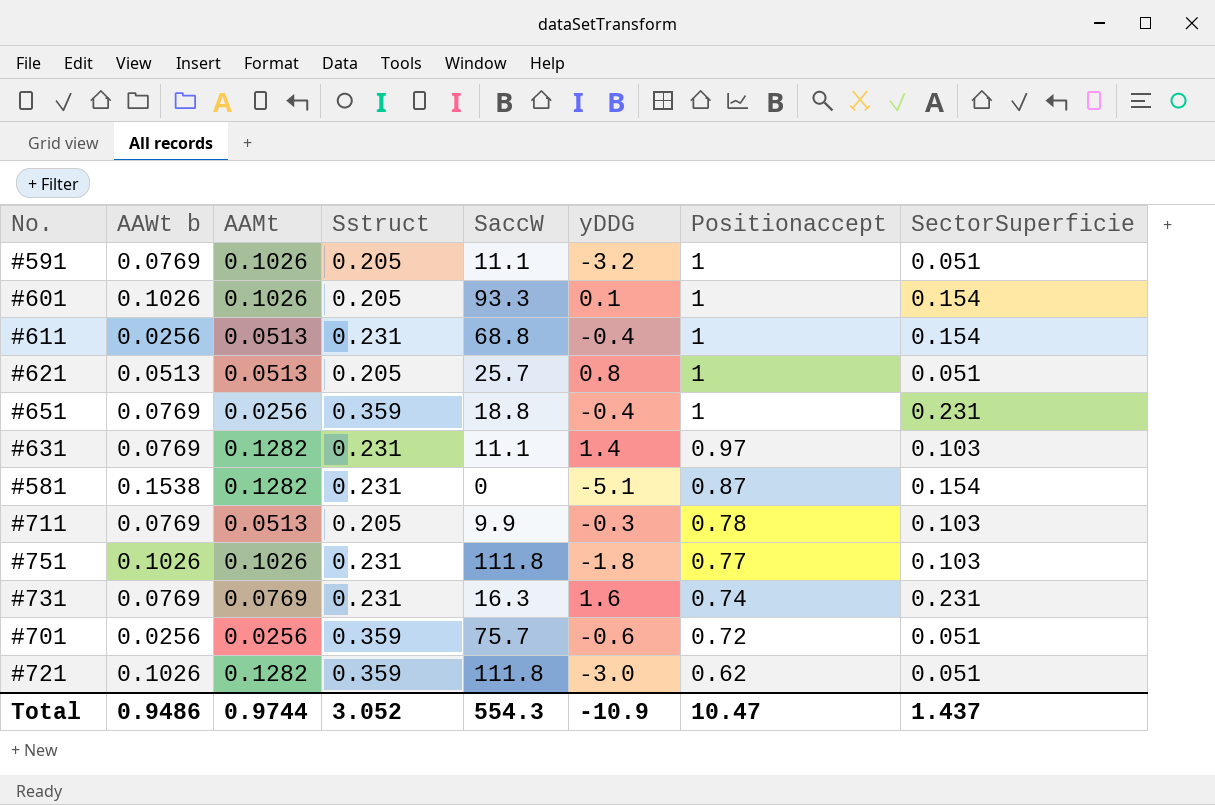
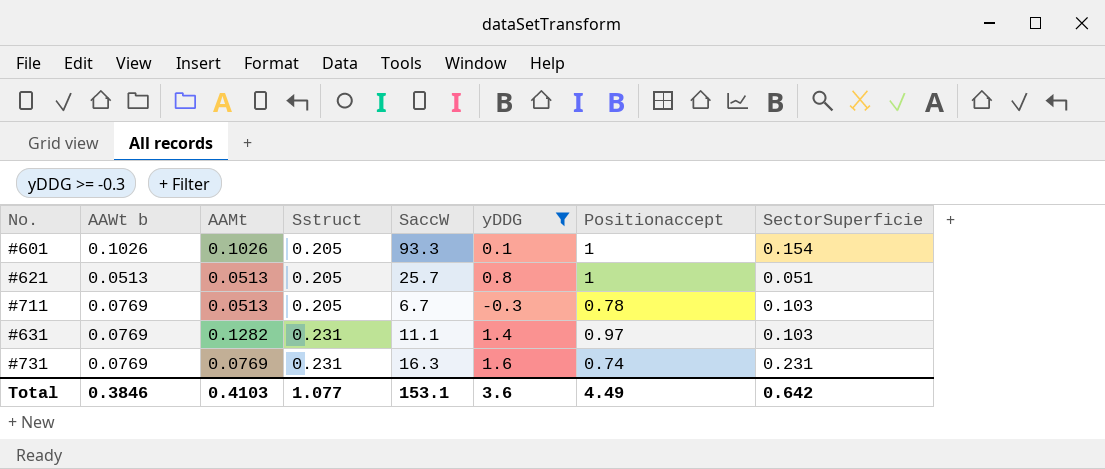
filter: none -> yDDG >= -0.3
row order: Positionaccept descending -> Sstruct ascending
#711 | SaccW: 9.9 -> 6.7
Total | AAWt b: 0.9486 -> 0.3846
Total | AAMt: 0.9744 -> 0.4103
Total | Sstruct: 3.052 -> 1.077
Total | SaccW: 554.3 -> 153.1
Total | yDDG: -10.9 -> 3.6
Total | Positionaccept: 10.47 -> 4.49
Total | SectorSuperficie: 1.437 -> 0.642

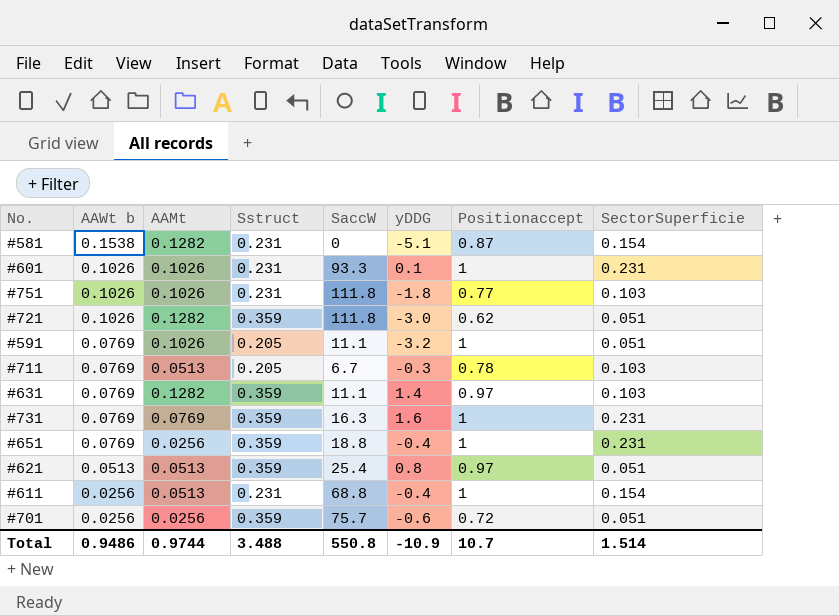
filter: yDDG >= -0.3 -> none
row order: Sstruct ascending -> AAWt b descending
#601 | Sstruct: 0.205 -> 0.231
#601 | SectorSuperficie: 0.154 -> 0.231
#631 | Sstruct: 0.231 -> 0.359
#731 | Sstruct: 0.231 -> 0.359
#731 | Positionaccept: 0.74 -> 1
#621 | Sstruct: 0.205 -> 0.359
#621 | SaccW: 25.7 -> 25.4
#621 | Positionaccept: 1 -> 0.97
Total | AAWt b: 0.3846 -> 0.9486
Total | AAMt: 0.4103 -> 0.9744
Total | Sstruct: 1.077 -> 3.488
Total | SaccW: 153.1 -> 550.8
Total | yDDG: 3.6 -> -10.9
Total | Positionaccept: 4.49 -> 10.7
Total | SectorSuperficie: 0.642 -> 1.514

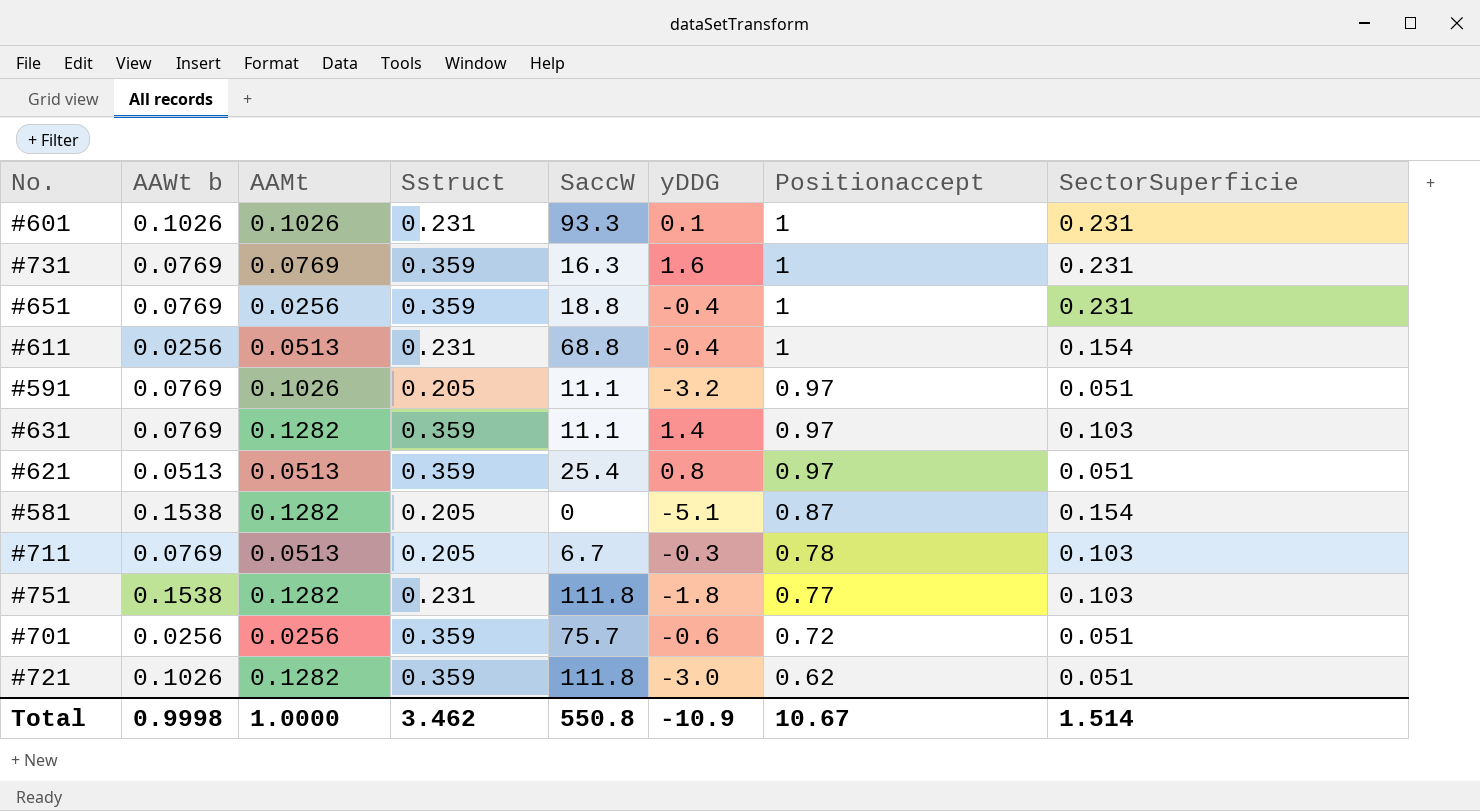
row order: AAWt b descending -> Positionaccept descending
#591 | Positionaccept: 1 -> 0.97
#581 | Sstruct: 0.231 -> 0.205
#751 | AAWt b: 0.1026 -> 0.1538
#751 | AAMt: 0.1026 -> 0.1282
Total | AAWt b: 0.9486 -> 0.9998
Total | AAMt: 0.9744 -> 1.0000
Total | Sstruct: 3.488 -> 3.462
Total | Positionaccept: 10.7 -> 10.67

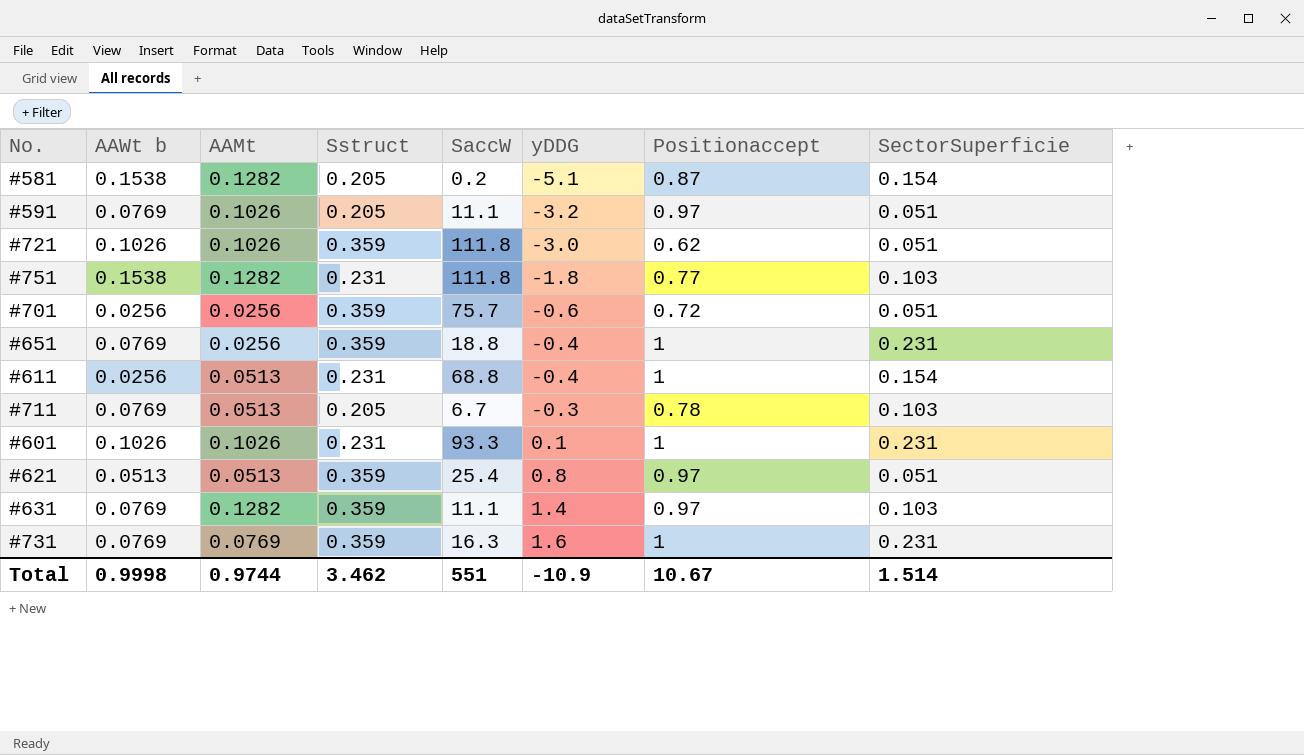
row order: Positionaccept descending -> yDDG ascending
#581 | SaccW: 0 -> 0.2
#721 | AAMt: 0.1282 -> 0.1026
Total | AAMt: 1.0000 -> 0.9744
Total | SaccW: 550.8 -> 551

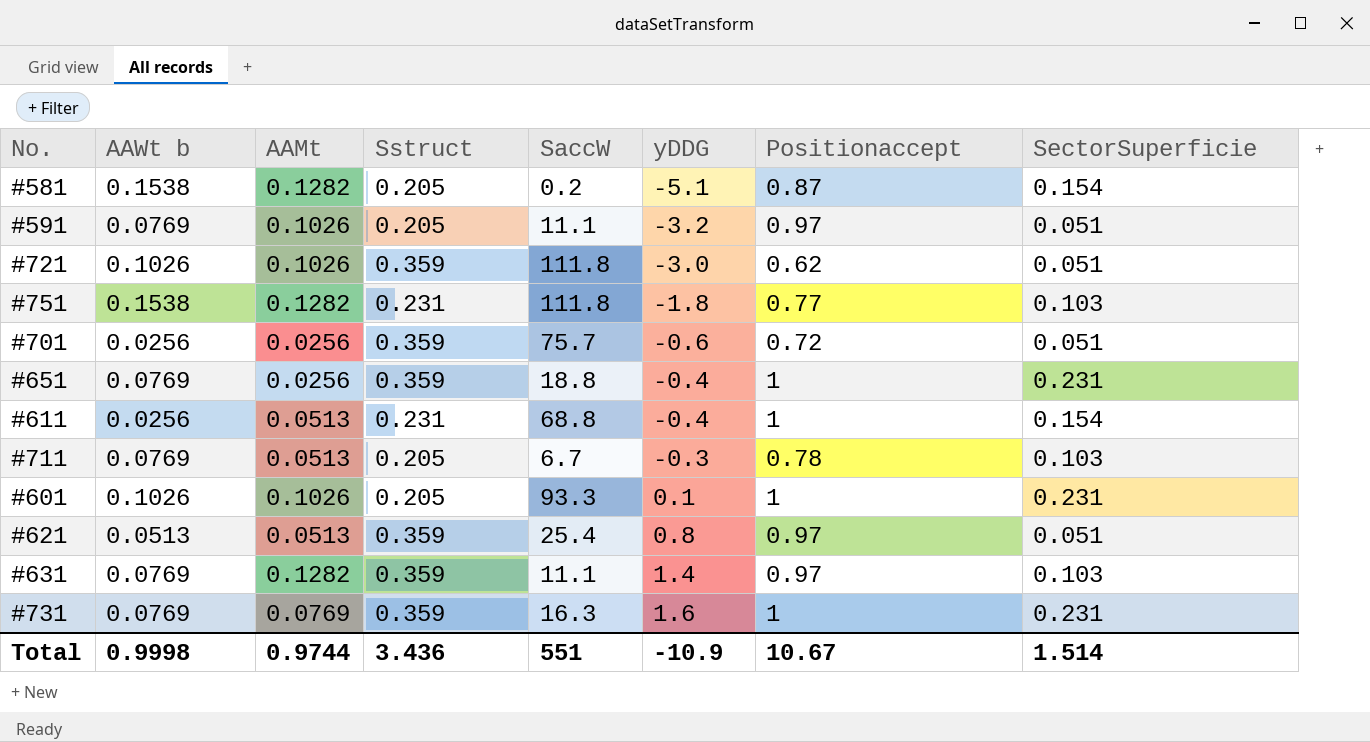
#601 | Sstruct: 0.231 -> 0.205
Total | Sstruct: 3.462 -> 3.436

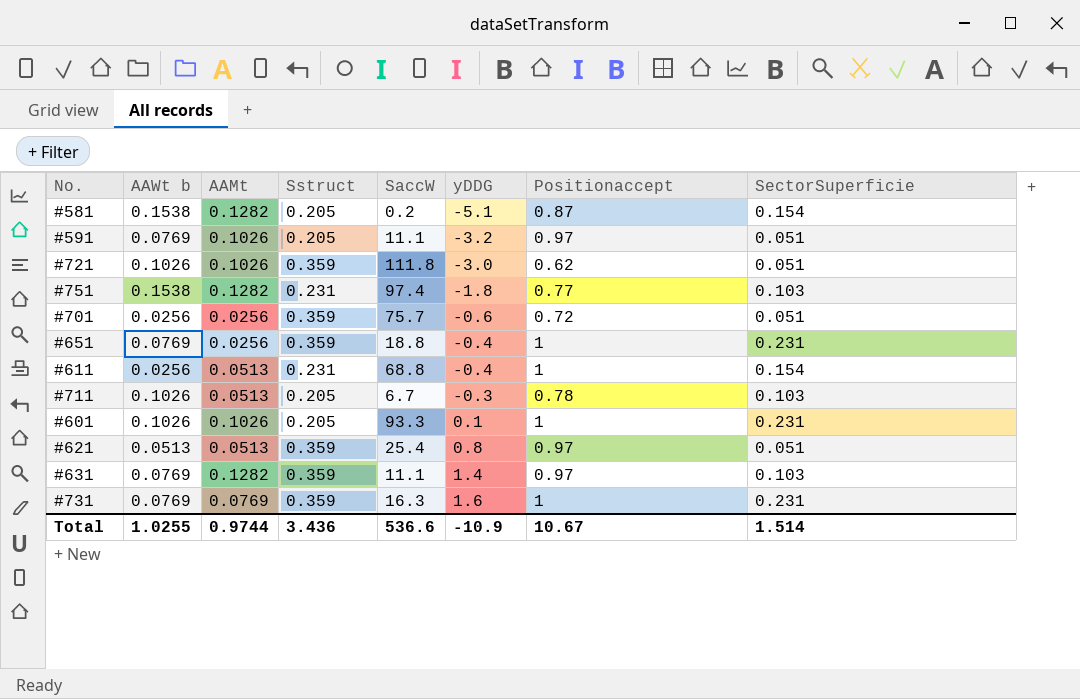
#751 | SaccW: 111.8 -> 97.4
#711 | AAWt b: 0.0769 -> 0.1026
Total | AAWt b: 0.9998 -> 1.0255
Total | SaccW: 551 -> 536.6

